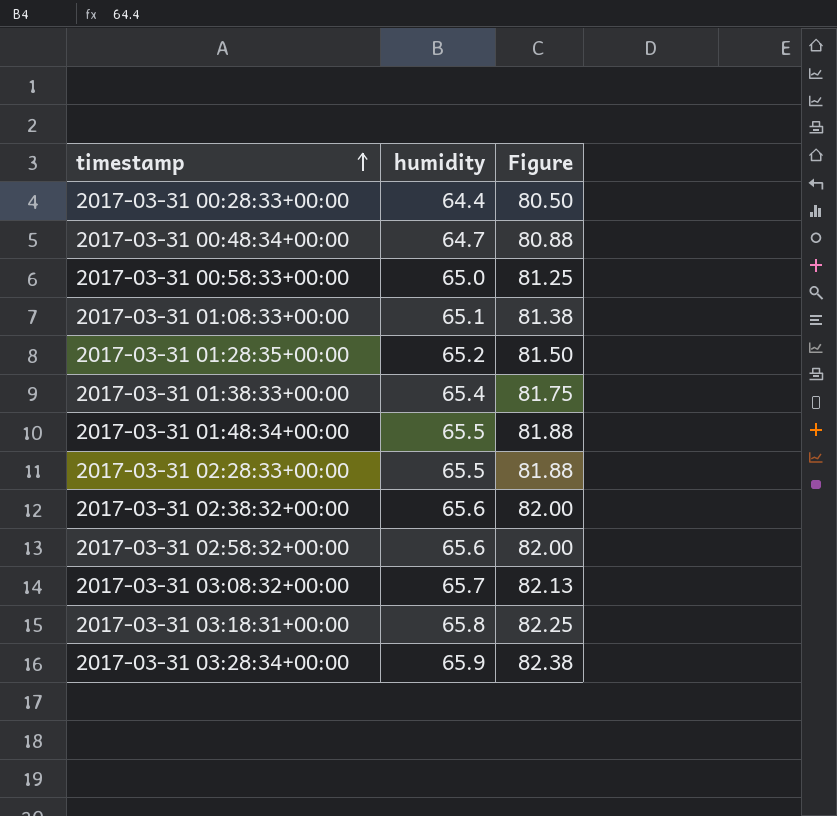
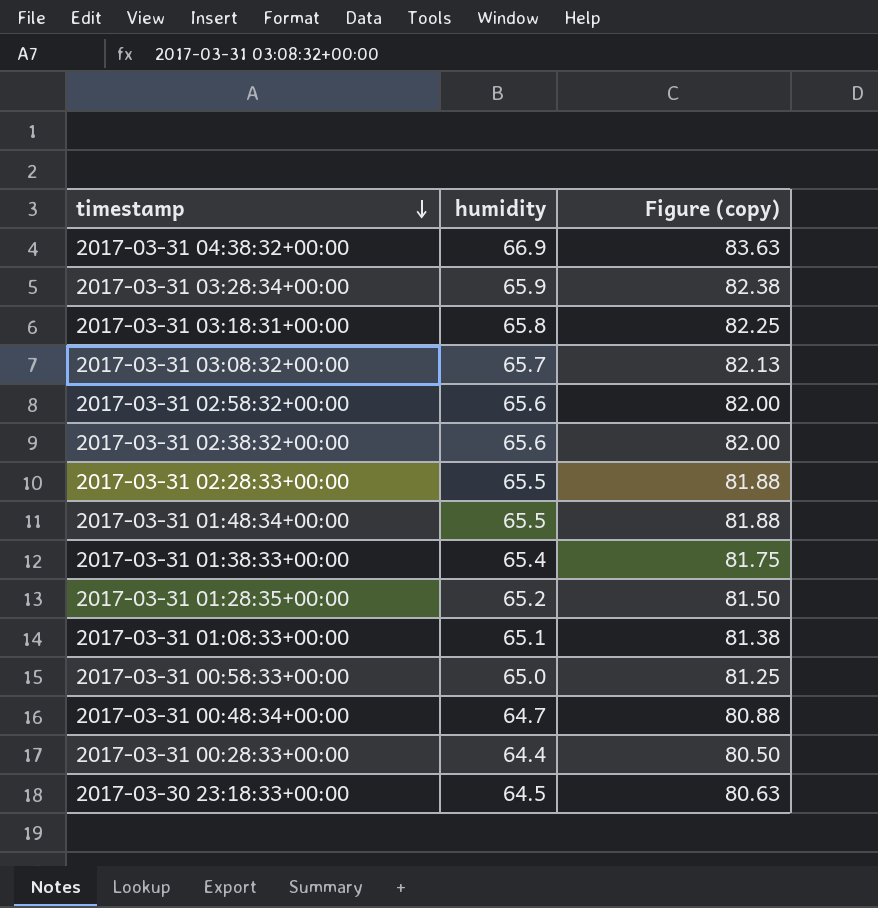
row order: timestamp ascending -> timestamp descending
column name: Figure -> Figure (copy)
row 2017-03-31 04:38:32+00:00: none -> 66.9 | 83.63
row 2017-03-30 23:18:33+00:00: none -> 64.5 | 80.63

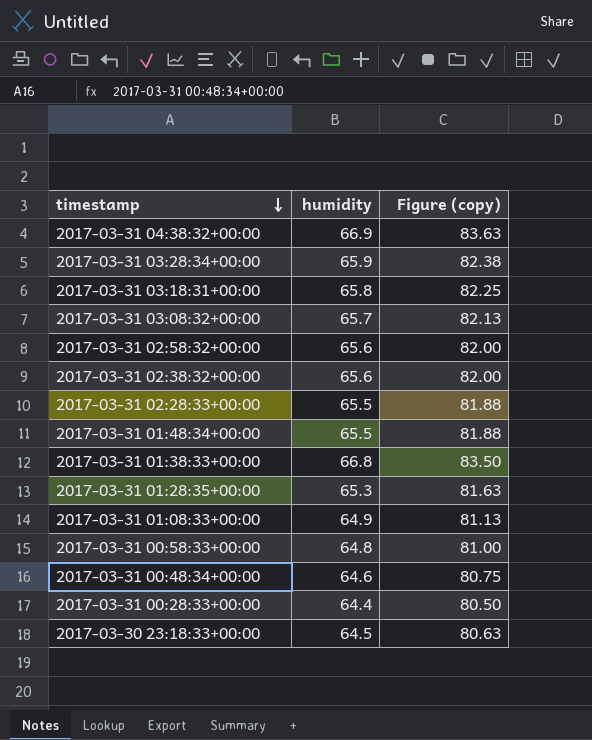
2017-03-31 01:38:33+00:00 | humidity: 65.4 -> 66.8
2017-03-31 01:38:33+00:00 | Figure (copy): 81.75 -> 83.50
2017-03-31 01:28:35+00:00 | humidity: 65.2 -> 65.3
2017-03-31 01:28:35+00:00 | Figure (copy): 81.50 -> 81.63
2017-03-31 01:08:33+00:00 | humidity: 65.1 -> 64.9
2017-03-31 01:08:33+00:00 | Figure (copy): 81.38 -> 81.13
2017-03-31 00:58:33+00:00 | humidity: 65.0 -> 64.8
2017-03-31 00:58:33+00:00 | Figure (copy): 81.25 -> 81.00
2017-03-31 00:48:34+00:00 | humidity: 64.7 -> 64.6
2017-03-31 00:48:34+00:00 | Figure (copy): 80.88 -> 80.75

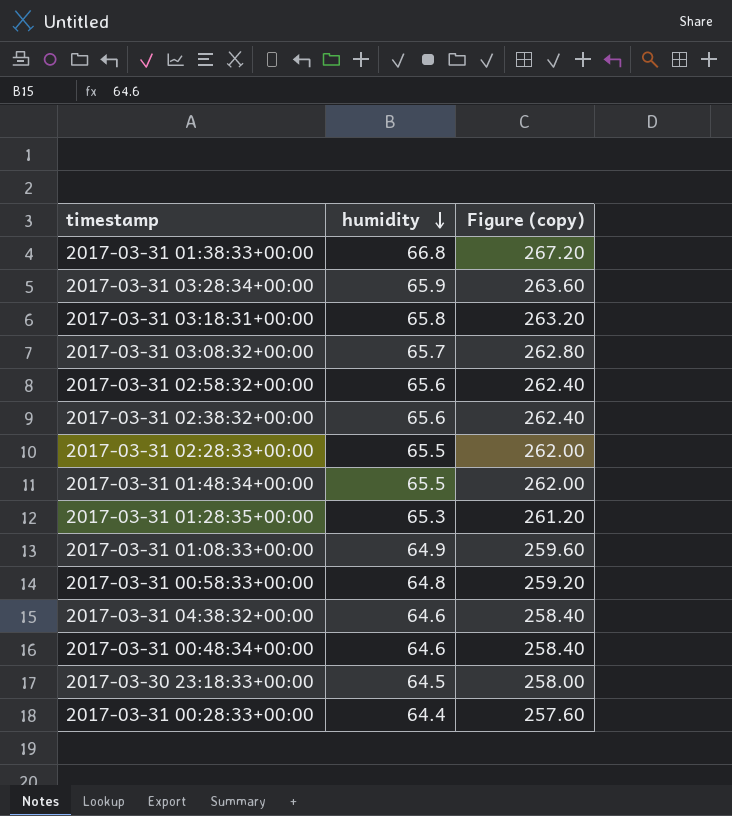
row order: timestamp descending -> humidity descending
column Figure (copy) | formula: [humidity] * 1.25 -> [humidity] * 4
2017-03-31 04:38:32+00:00 | humidity: 66.9 -> 64.6

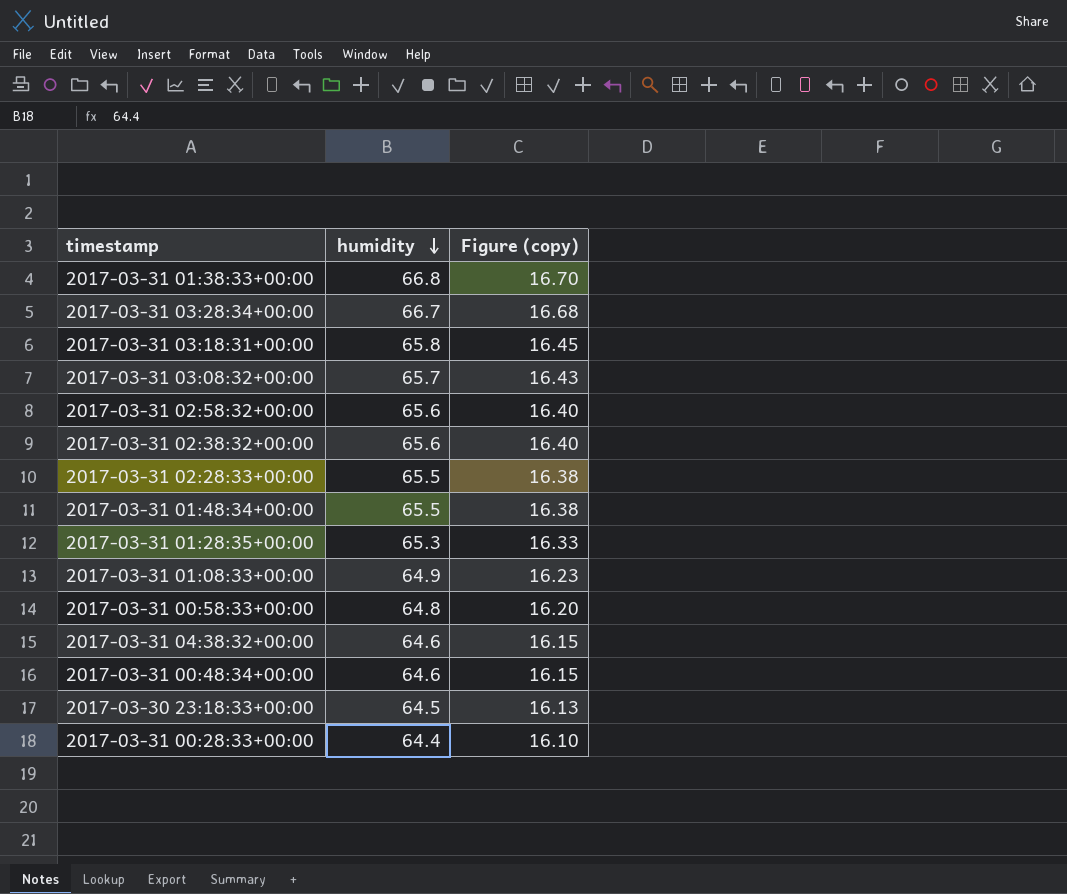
column Figure (copy) | formula: [humidity] * 4 -> [humidity] * 0.25
2017-03-31 03:28:34+00:00 | humidity: 65.9 -> 66.7

